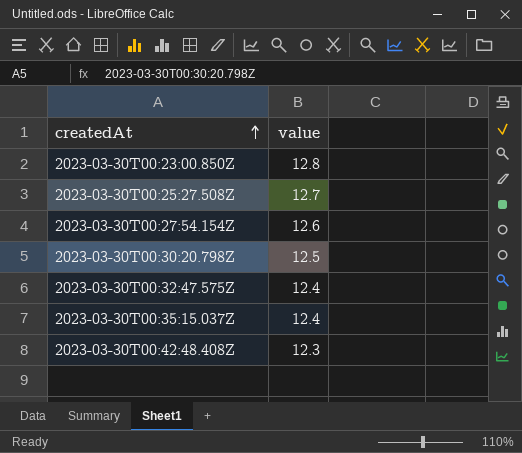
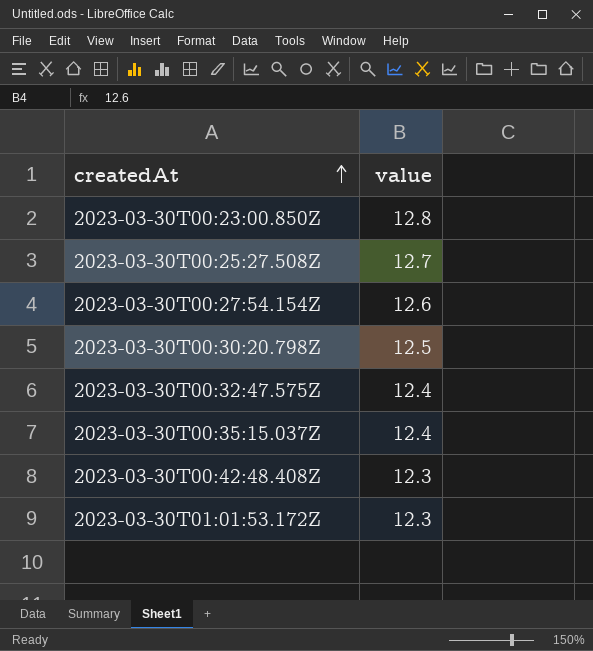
row 2023-03-30T01:01:53.172Z: none -> 12.3

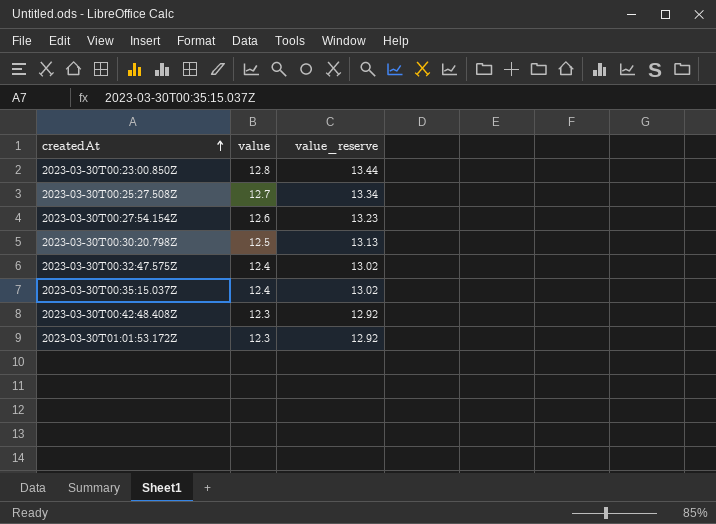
column value_reserve | formula: none -> [value] * 1.05

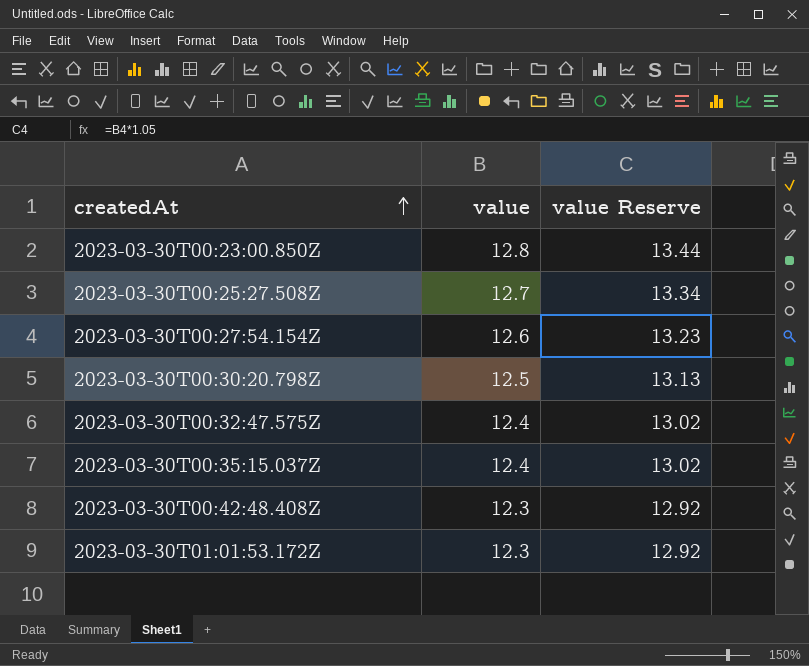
column name: value_reserve -> value Reserve

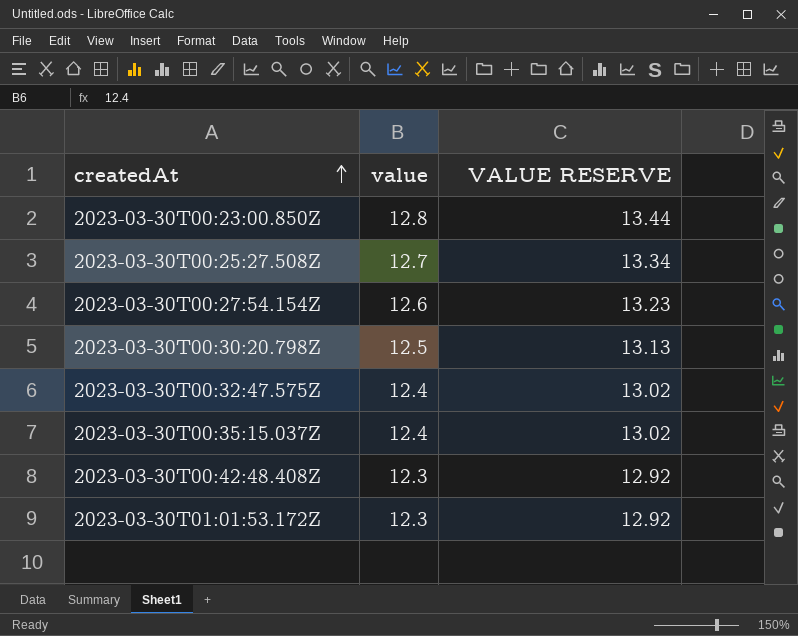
column name: value Reserve -> VALUE RESERVE

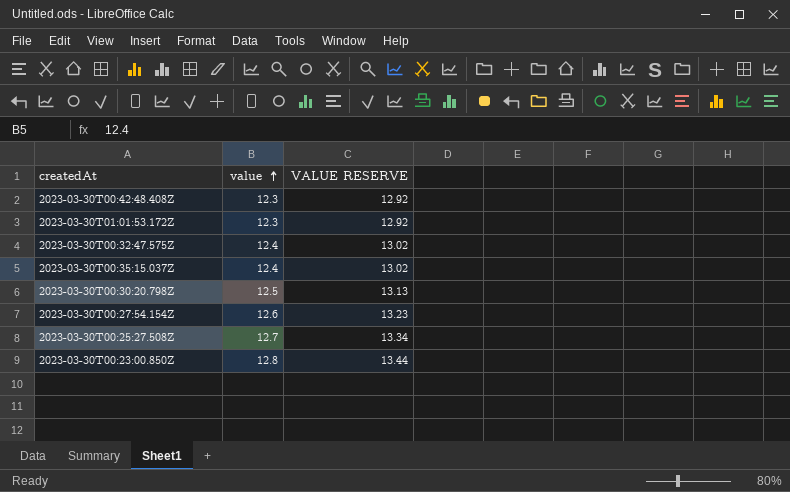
row order: createdAt ascending -> value ascending

